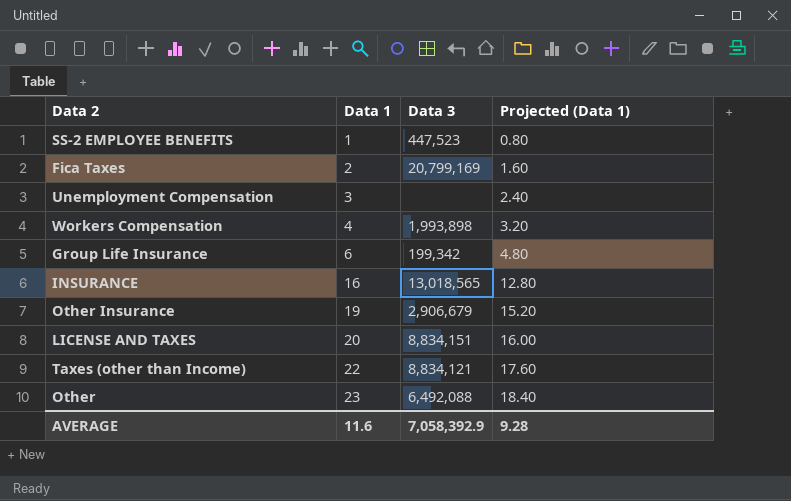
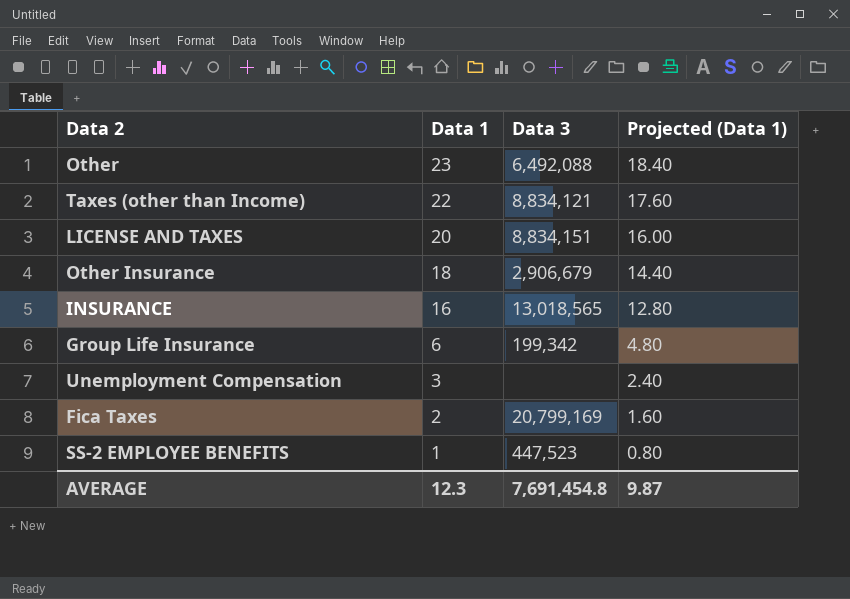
row order: Data 1 ascending -> Data 1 descending
row Workers Compensation: 4 | 1,993,898 | 3.20 -> none
Other Insurance | Data 1: 19 -> 18
Other Insurance | Projected (Data 1): 15.20 -> 14.40
AVERAGE | Data 1: 11.6 -> 12.3
AVERAGE | Data 3: 7,058,392.9 -> 7,691,454.8
AVERAGE | Projected (Data 1): 9.28 -> 9.87

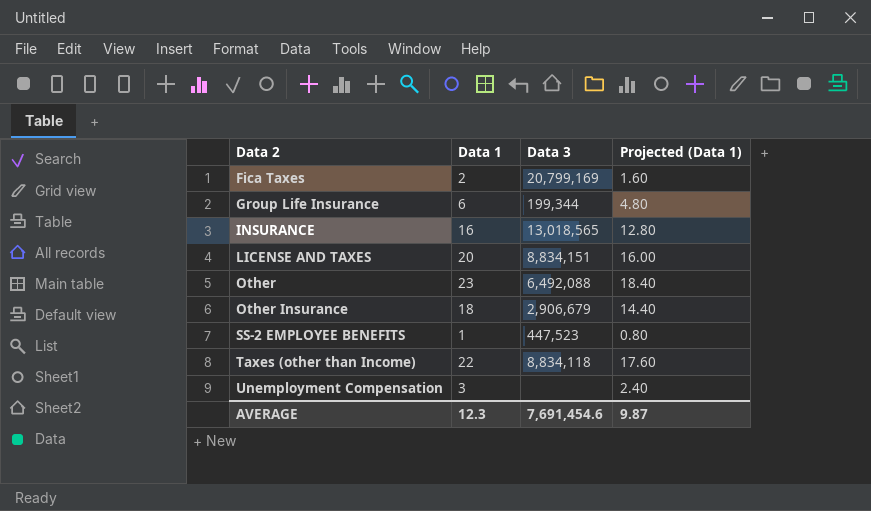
row order: Data 1 descending -> Data 2 ascending
Group Life Insurance | Data 3: 199,342 -> 199,344
Taxes (other than Income) | Data 3: 8,834,121 -> 8,834,118
AVERAGE | Data 3: 7,691,454.8 -> 7,691,454.6

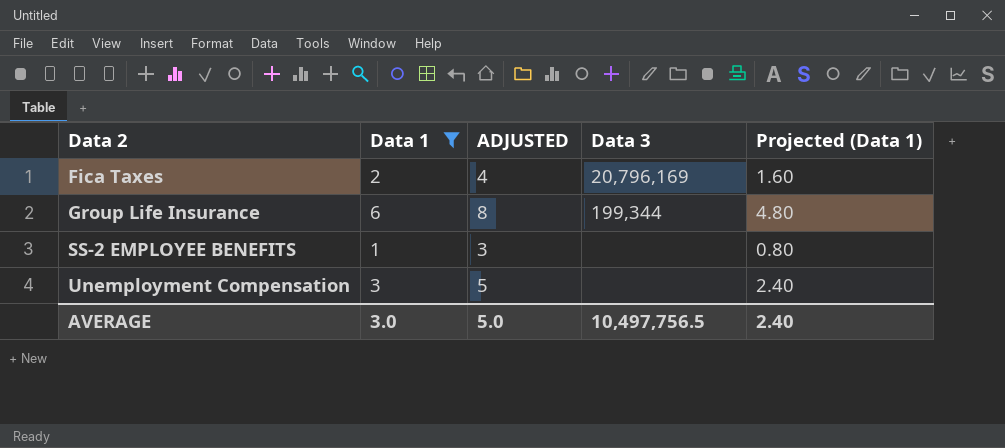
filter: none -> Data 1 <= 6
column ADJUSTED | formula: none -> [Data 1] + 2
Fica Taxes | Data 3: 20,799,169 -> 20,796,169
SS-2 EMPLOYEE BENEFITS | Data 3: 447,523 -> none
AVERAGE | Data 1: 12.3 -> 3.0
AVERAGE | Data 3: 7,691,454.6 -> 10,497,756.5
AVERAGE | Projected (Data 1): 9.87 -> 2.40

